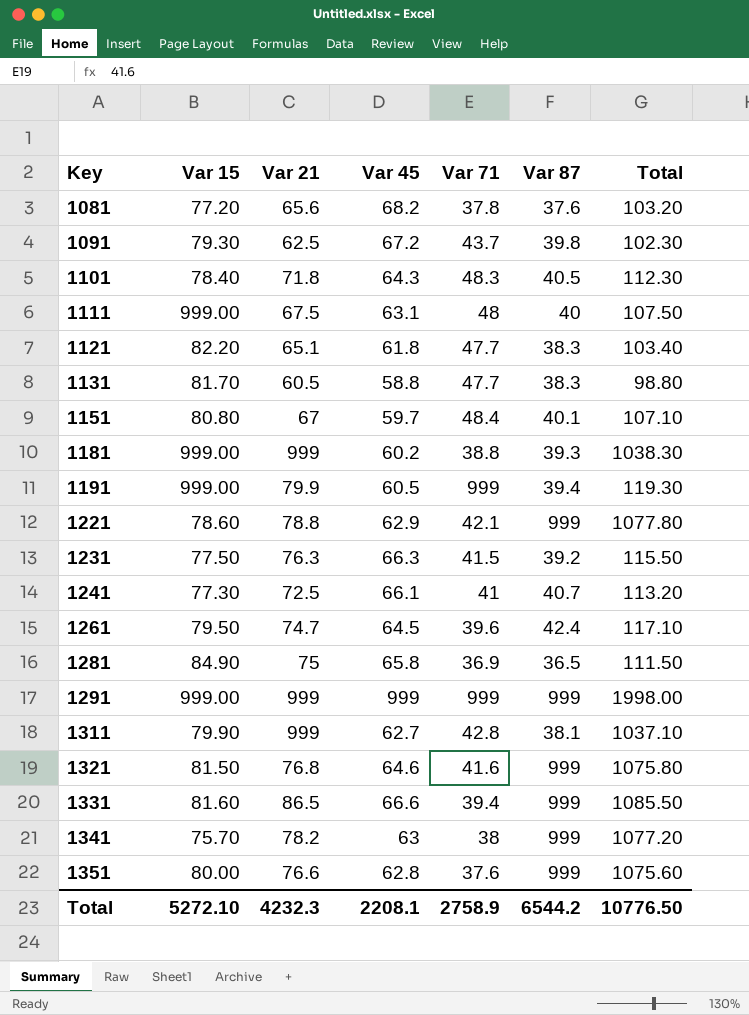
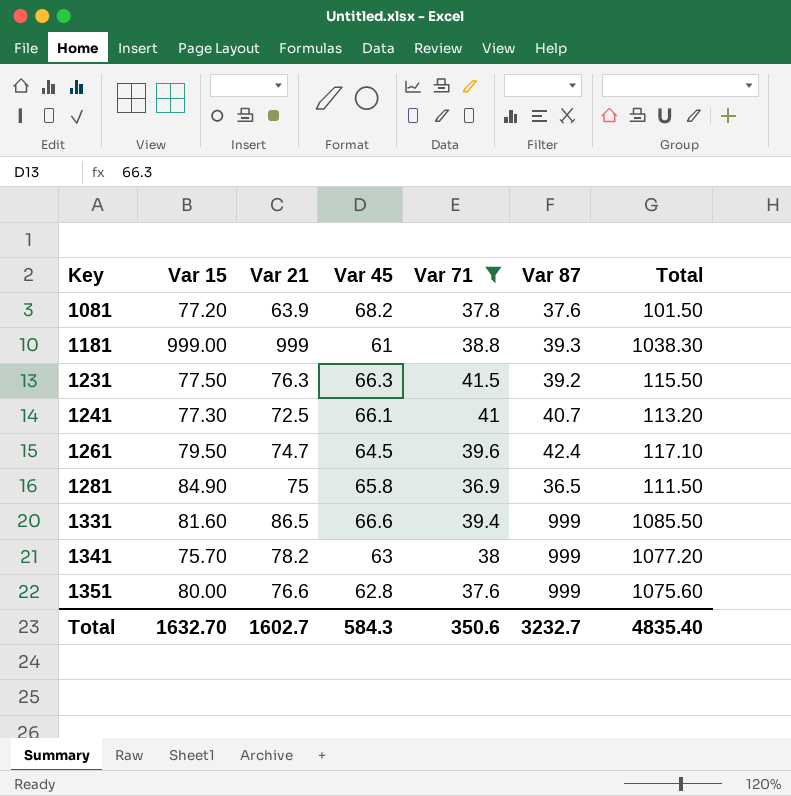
filter: none -> Var 71 <= 41.5
1081 | Var 21: 65.6 -> 63.9
1081 | Total: 103.20 -> 101.50
1181 | Var 45: 60.2 -> 61
Total | Var 15: 5272.10 -> 1632.70
Total | Var 21: 4232.3 -> 1602.7
Total | Var 45: 2208.1 -> 584.3
Total | Var 71: 2758.9 -> 350.6
Total | Var 87: 6544.2 -> 3232.7
Total | Total: 10776.50 -> 4835.40

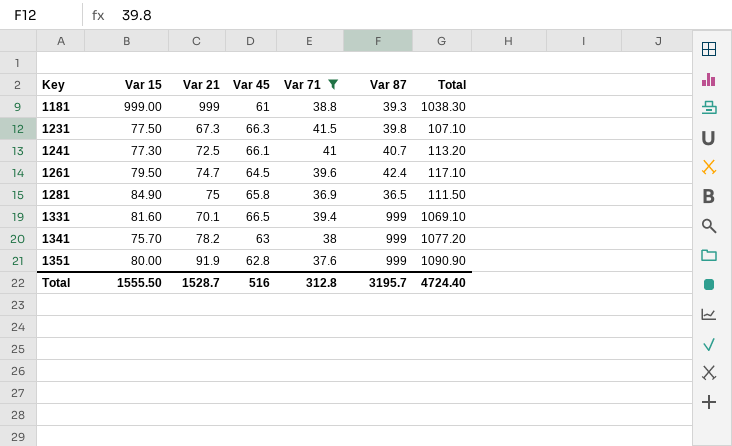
row 1081: 77.20 | 63.9 | 68.2 | 37.8 | 37.6 | 101.50 -> none
1231 | Var 21: 76.3 -> 67.3
1231 | Var 87: 39.2 -> 39.8
1231 | Total: 115.50 -> 107.10
1331 | Var 21: 86.5 -> 70.1
1331 | Var 45: 66.6 -> 66.5
1331 | Total: 1085.50 -> 1069.10
1351 | Var 21: 76.6 -> 91.9
1351 | Total: 1075.60 -> 1090.90
Total | Var 15: 1632.70 -> 1555.50
Total | Var 21: 1602.7 -> 1528.7
Total | Var 45: 584.3 -> 516
Total | Var 71: 350.6 -> 312.8
Total | Var 87: 3232.7 -> 3195.7
Total | Total: 4835.40 -> 4724.40

